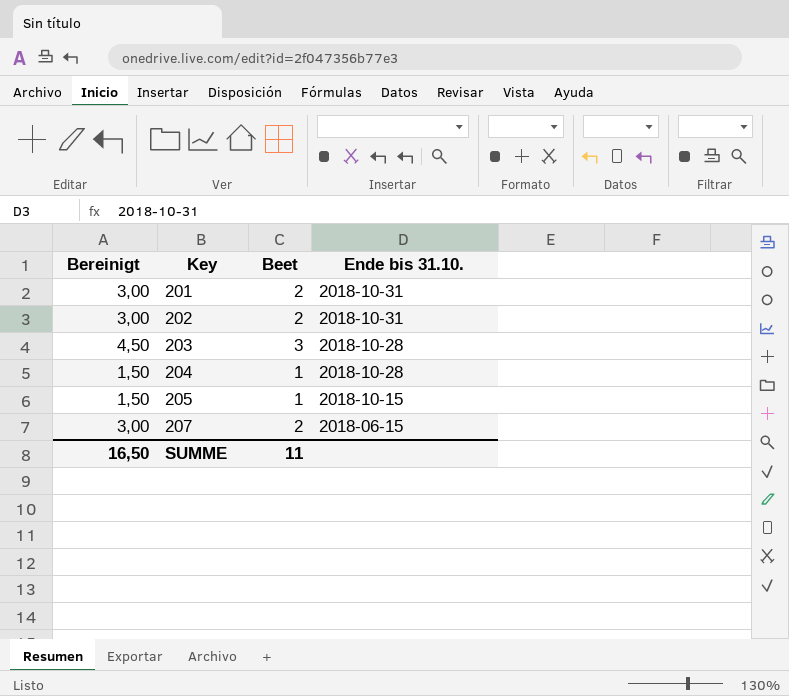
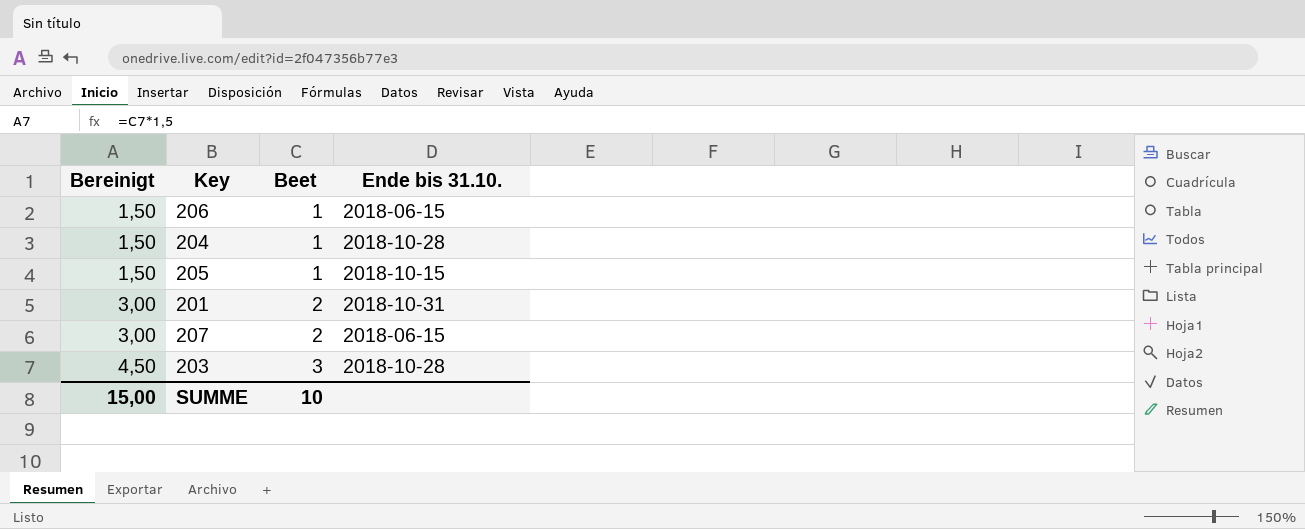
row order: Key ascending -> Bereinigt ascending
row 202: 3,00 | 2 | 2018-10-31 -> none
row 206: none -> 1,50 | 1 | 2018-06-15
SUMME | Bereinigt: 16,50 -> 15,00
SUMME | Beet: 11 -> 10

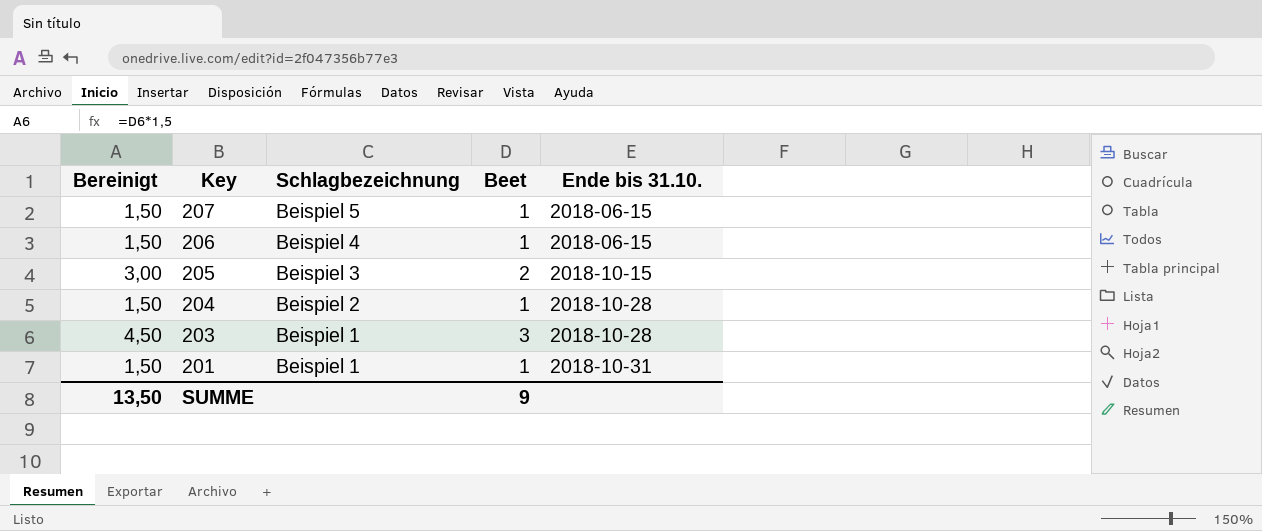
row order: Bereinigt ascending -> Key descending
column Schlagbezeichnung | position: none -> 3
207 | Bereinigt: 3,00 -> 1,50
207 | Beet: 2 -> 1
205 | Bereinigt: 1,50 -> 3,00
205 | Beet: 1 -> 2
201 | Bereinigt: 3,00 -> 1,50
201 | Beet: 2 -> 1
SUMME | Bereinigt: 15,00 -> 13,50
SUMME | Beet: 10 -> 9

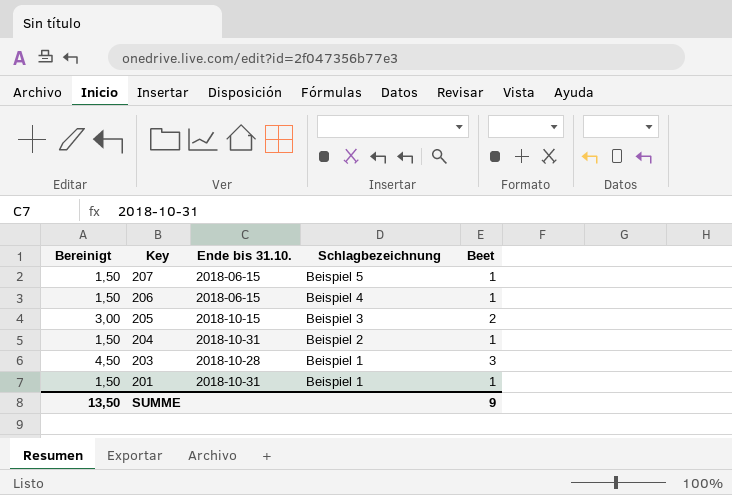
column Ende bis 31.10. | position: 5 -> 3
204 | Ende bis 31.10.: 2018-10-28 -> 2018-10-31

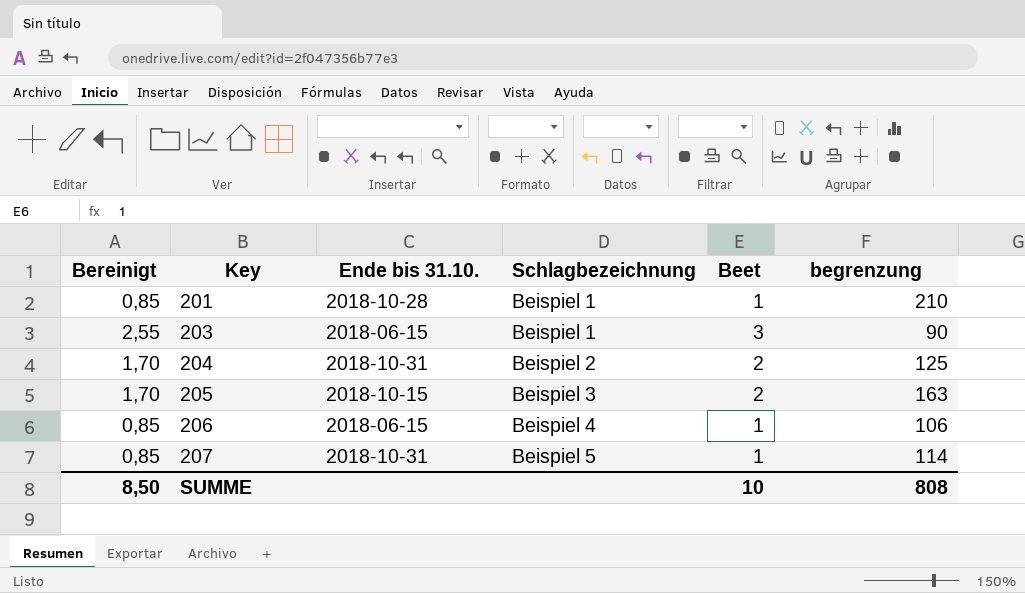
row order: Key descending -> Key ascending
column Bereinigt | formula: [Beet] * 1,5 -> [Beet] * 0,85
column begrenzung | position: none -> 6
201 | Ende bis 31.10.: 2018-10-31 -> 2018-10-28
203 | Ende bis 31.10.: 2018-10-28 -> 2018-06-15
204 | Beet: 1 -> 2
207 | Ende bis 31.10.: 2018-06-15 -> 2018-10-31
SUMME | Bereinigt: 13,50 -> 8,50
SUMME | Beet: 9 -> 10

